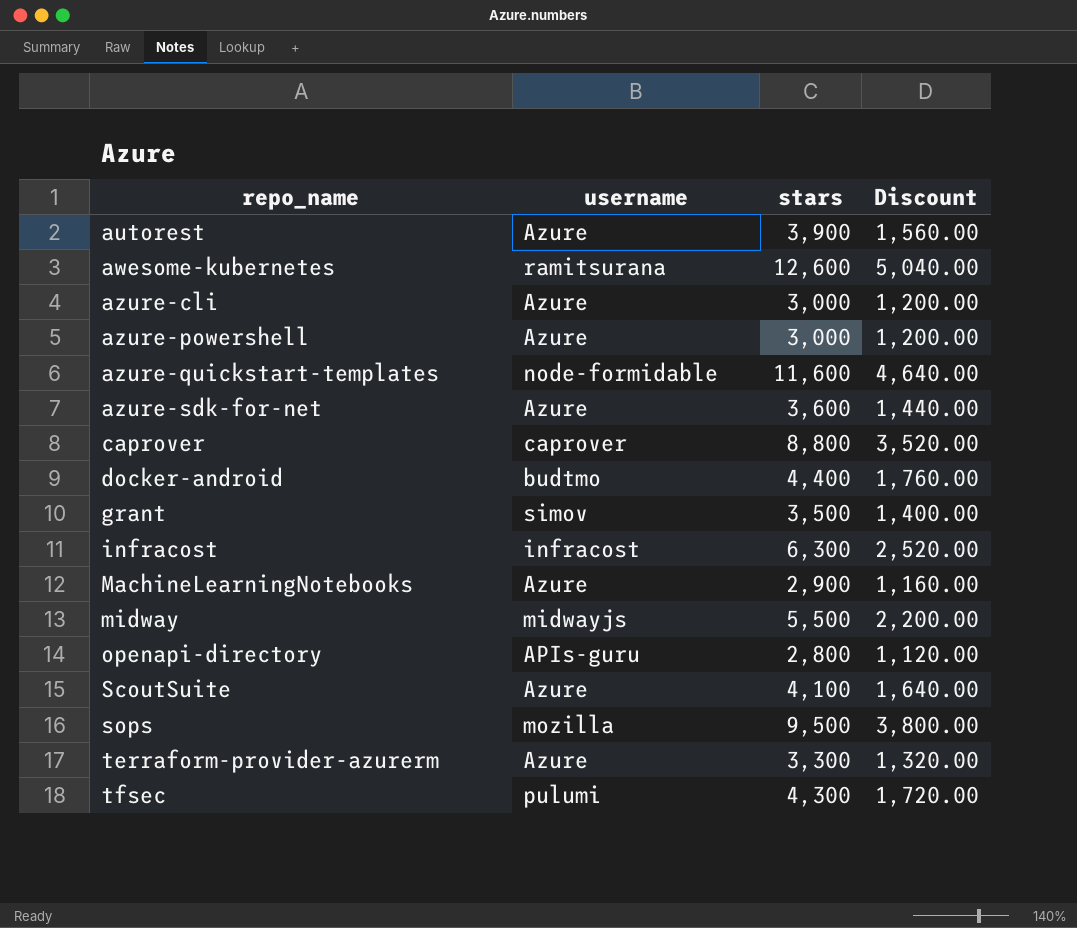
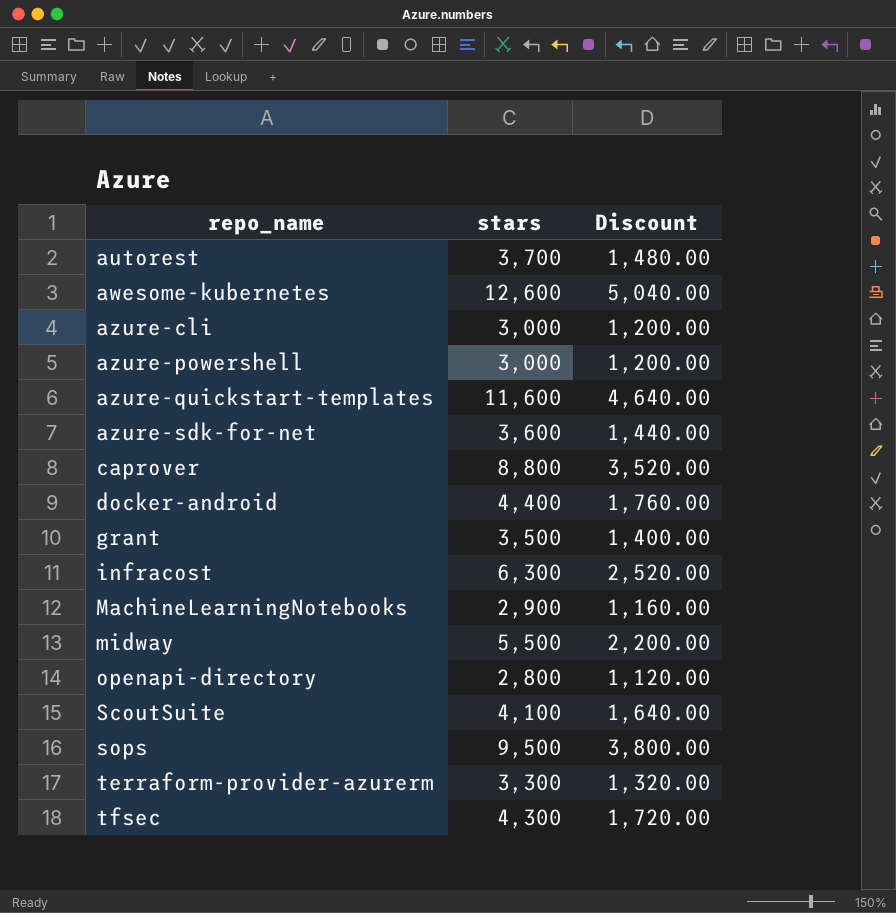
column username | position: 2 -> none
autorest | stars: 3,900 -> 3,700
autorest | Discount: 1,560.00 -> 1,480.00

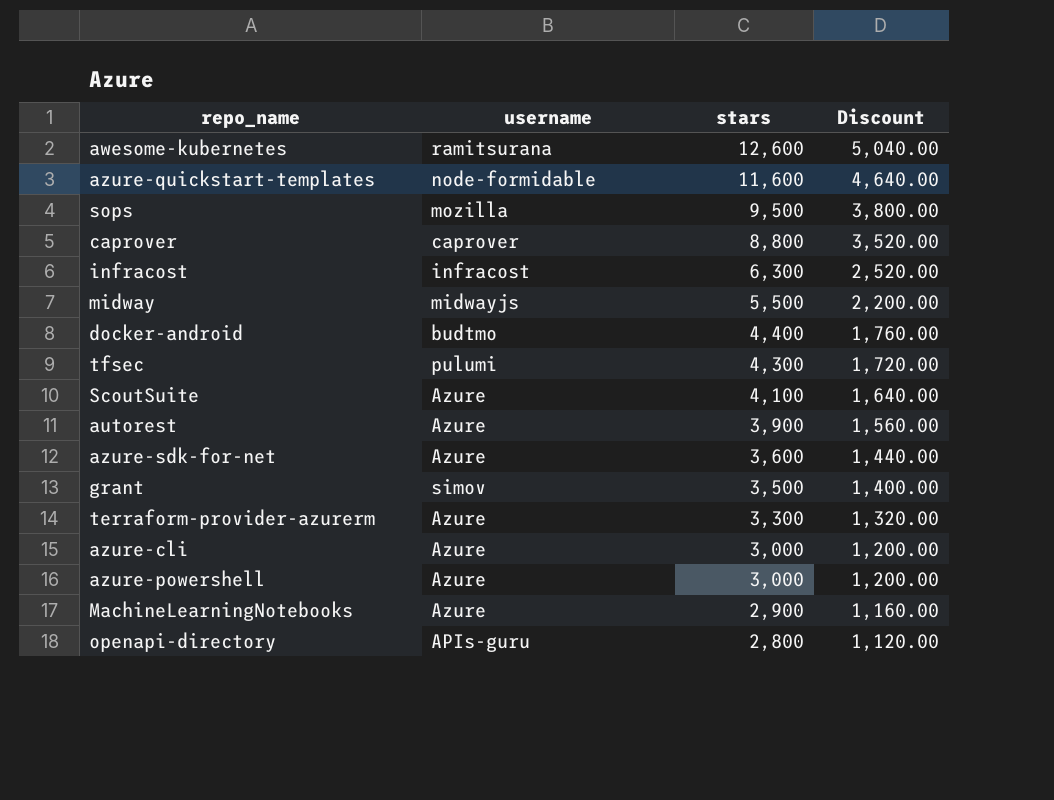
row order: repo_name ascending -> stars descending
column username | position: none -> 2
autorest | stars: 3,700 -> 3,900
autorest | Discount: 1,480.00 -> 1,560.00

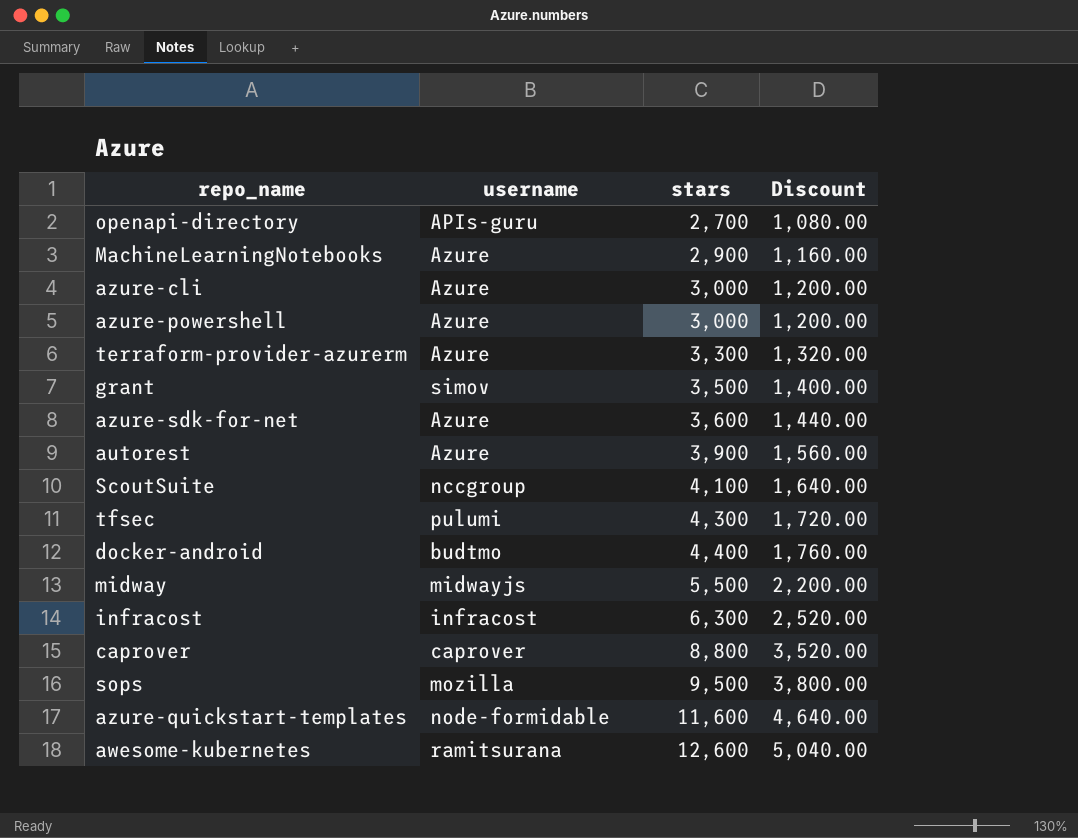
row order: stars descending -> stars ascending
openapi-directory | stars: 2,800 -> 2,700
openapi-directory | Discount: 1,120.00 -> 1,080.00
ScoutSuite | username: Azure -> nccgroup

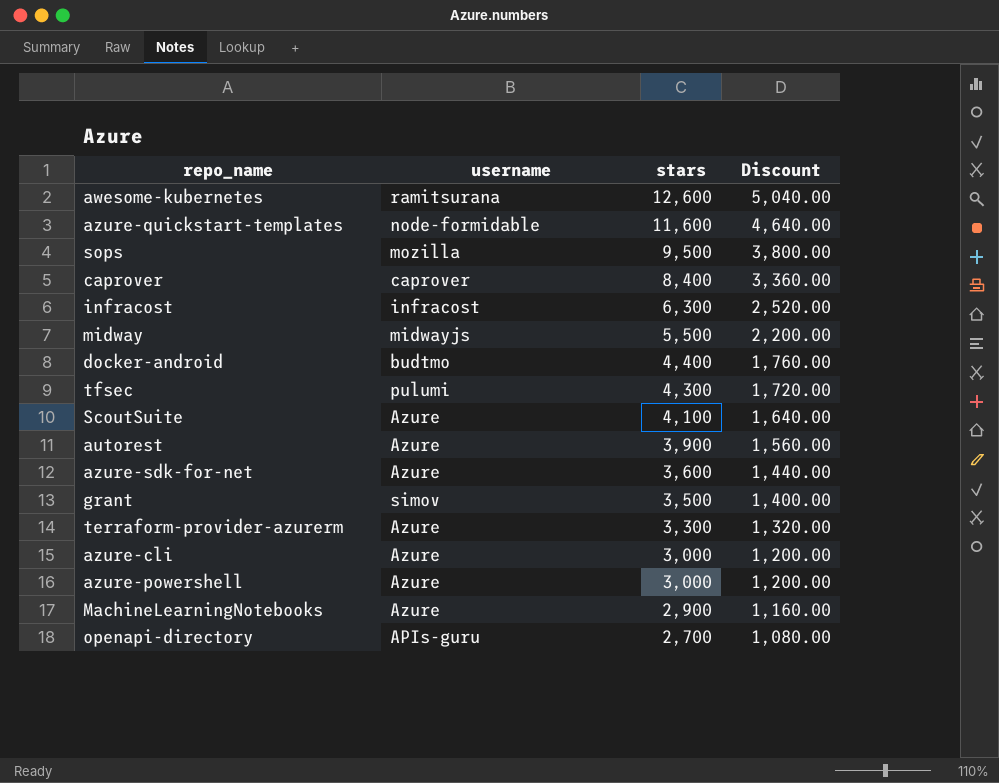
row order: stars ascending -> stars descending
caprover | stars: 8,800 -> 8,400
caprover | Discount: 3,520.00 -> 3,360.00
ScoutSuite | username: nccgroup -> Azure

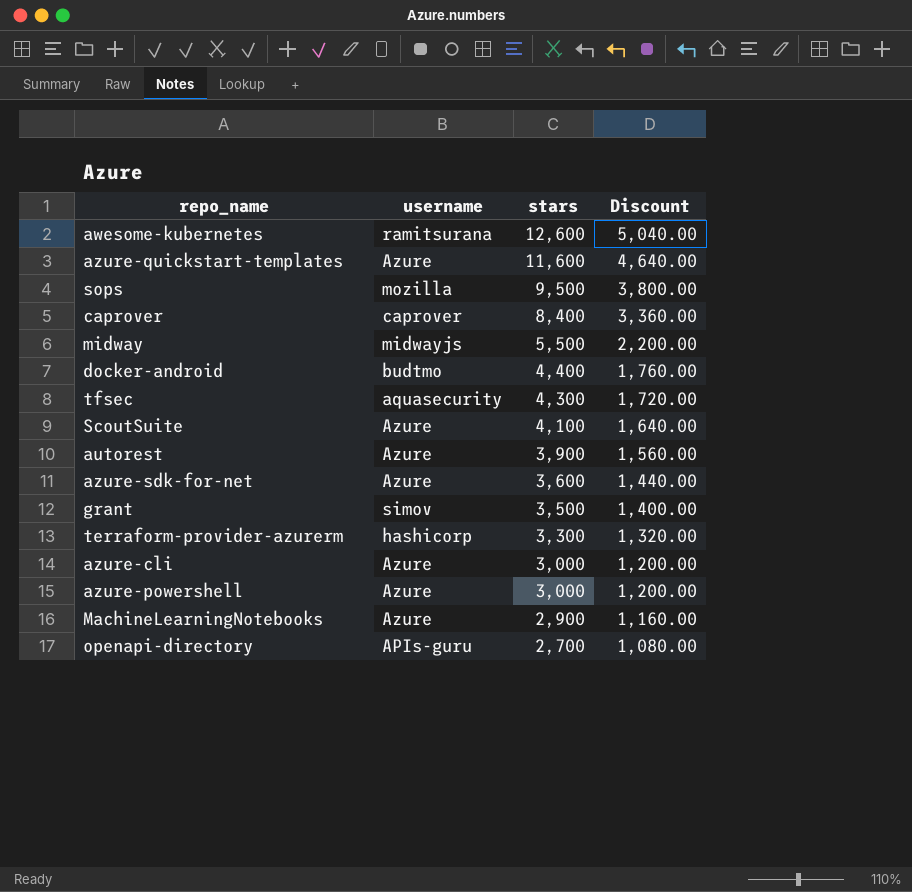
row infracost: infracost | 6,300 | 2,520.00 -> none
azure-quickstart-templates | username: node-formidable -> Azure
tfsec | username: pulumi -> aquasecurity
terraform-provider-azurerm | username: Azure -> hashicorp

